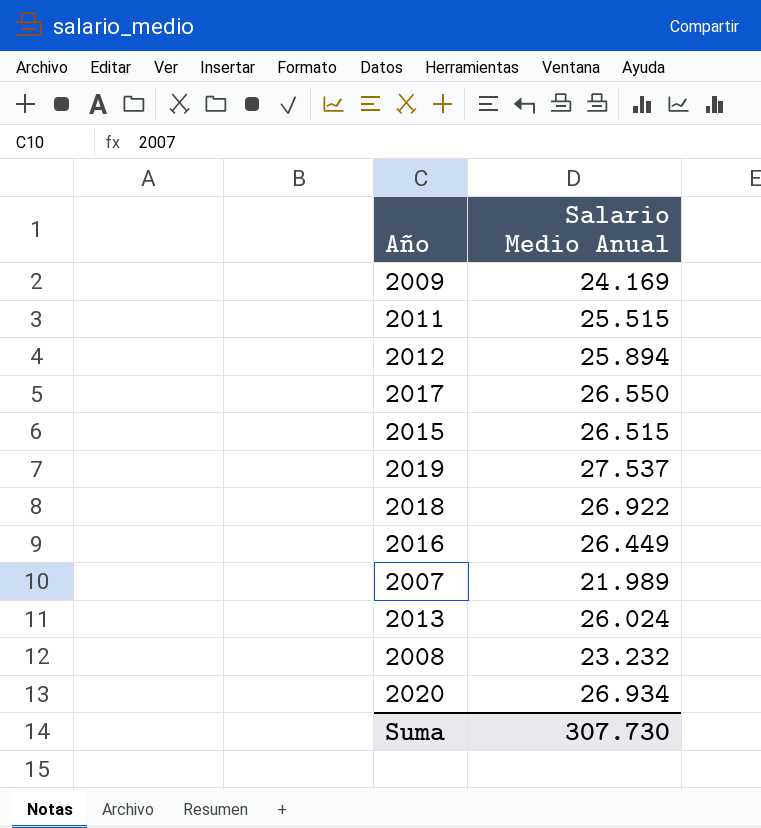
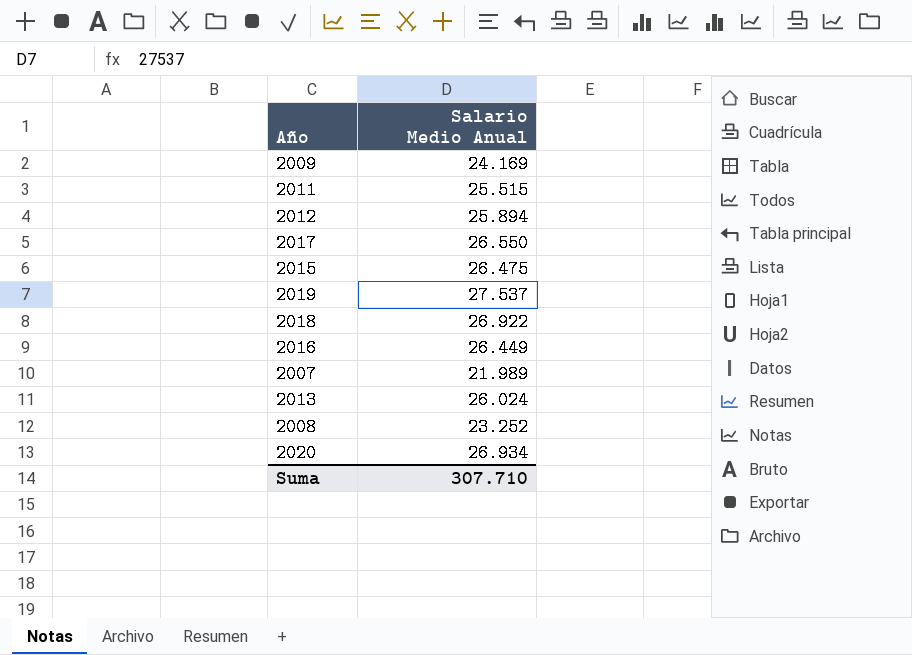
2015 | Salario Medio Anual: 26.515 -> 26.475
2008 | Salario Medio Anual: 23.232 -> 23.252
Suma | Salario Medio Anual: 307.730 -> 307.710

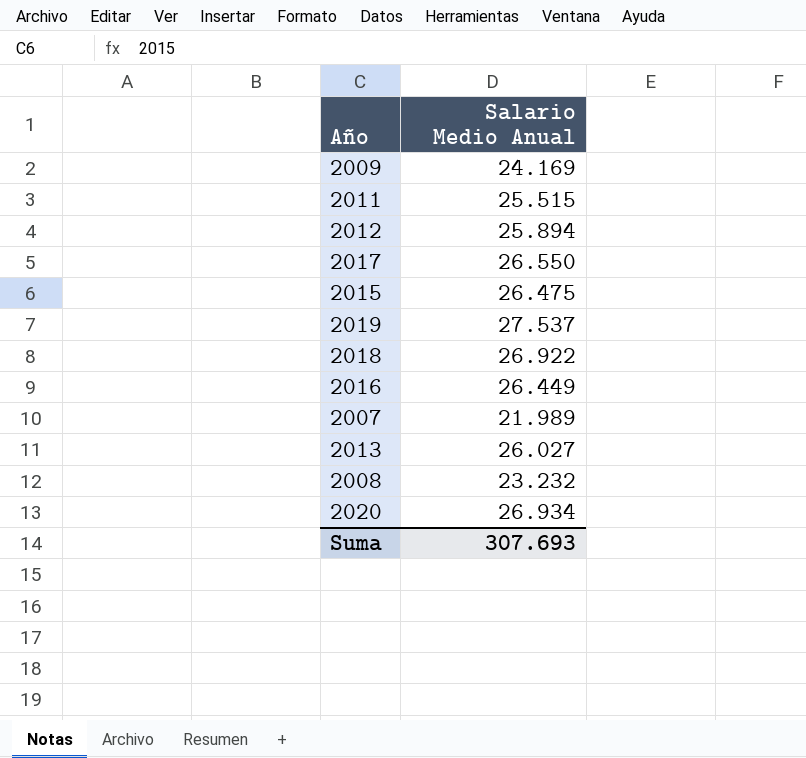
2013 | Salario Medio Anual: 26.024 -> 26.027
2008 | Salario Medio Anual: 23.252 -> 23.232
Suma | Salario Medio Anual: 307.710 -> 307.693

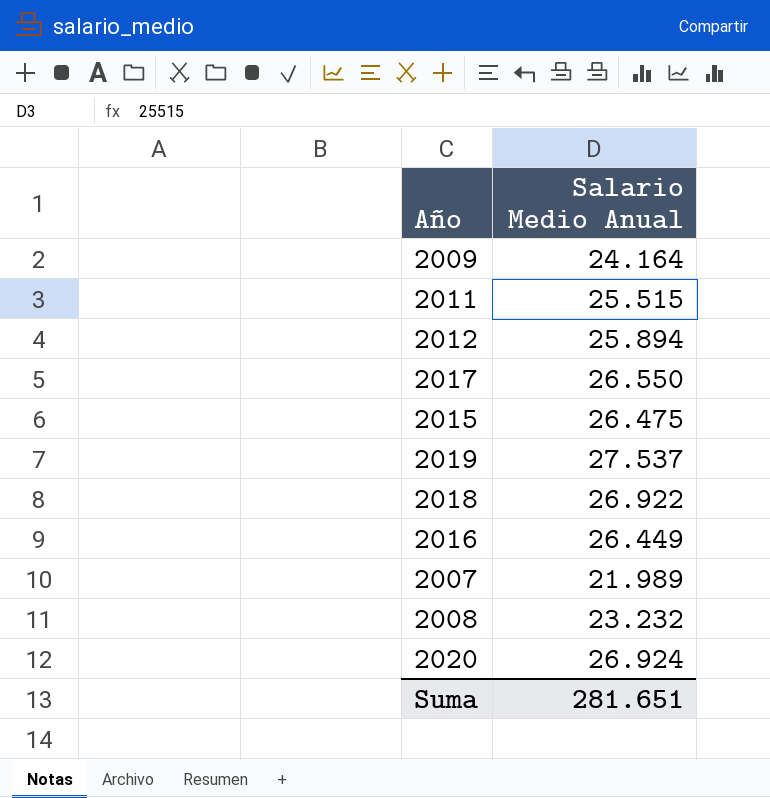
row 2013: 26.027 -> none
2009 | Salario Medio Anual: 24.169 -> 24.164
2020 | Salario Medio Anual: 26.934 -> 26.924
Suma | Salario Medio Anual: 307.693 -> 281.651

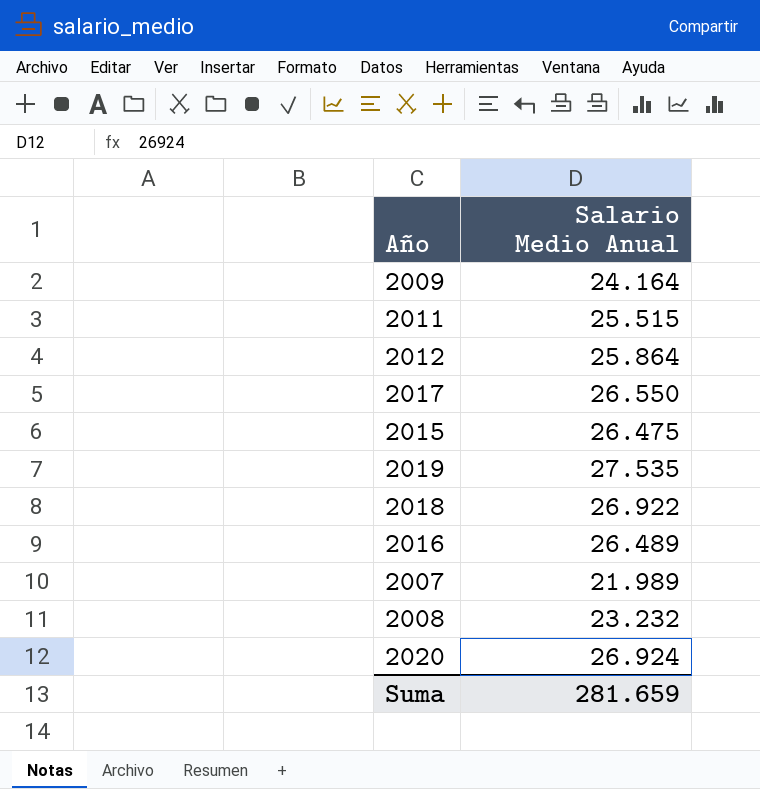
2012 | Salario Medio Anual: 25.894 -> 25.864
2019 | Salario Medio Anual: 27.537 -> 27.535
2016 | Salario Medio Anual: 26.449 -> 26.489
Suma | Salario Medio Anual: 281.651 -> 281.659

